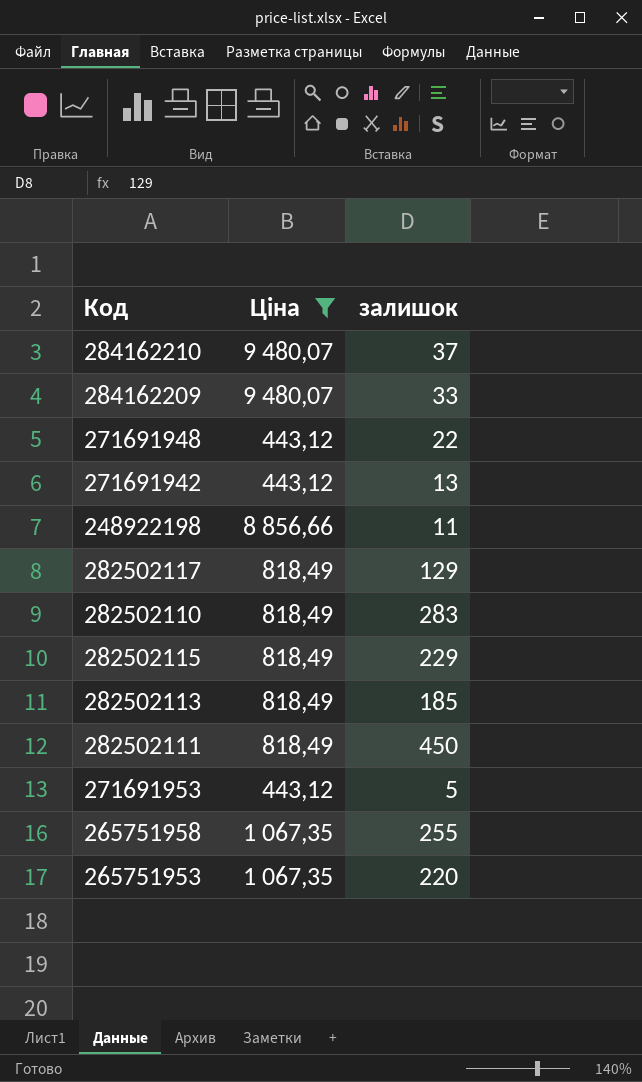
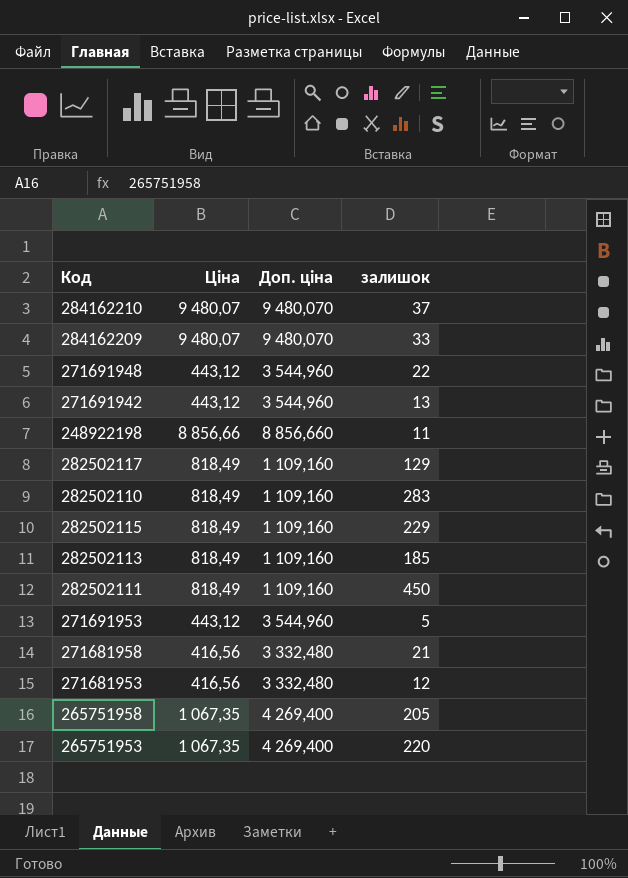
filter: Ціна != 416,56 -> none
column Доп. ціна | position: none -> 3
265751958 | залишок: 255 -> 205

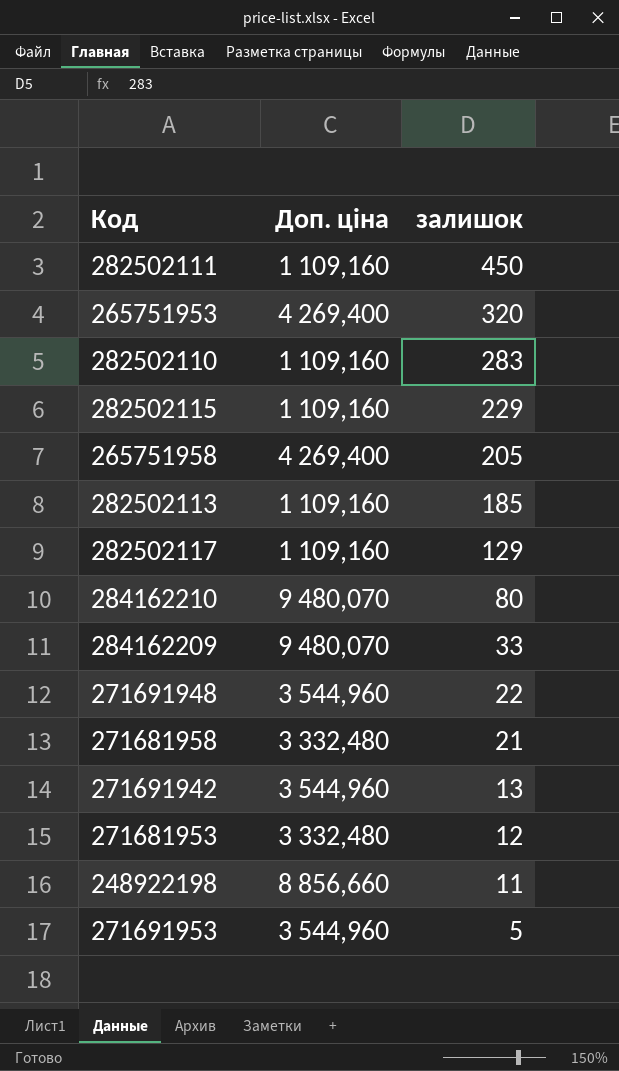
row order: none -> залишок descending
column Ціна | position: 2 -> none
265751953 | залишок: 220 -> 320
284162210 | залишок: 37 -> 80

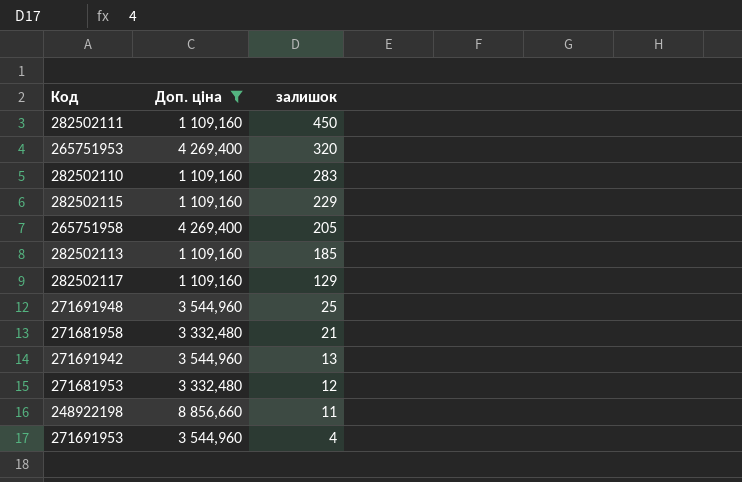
filter: none -> Доп. ціна != 9 480,070
271691948 | залишок: 22 -> 25
271691953 | залишок: 5 -> 4

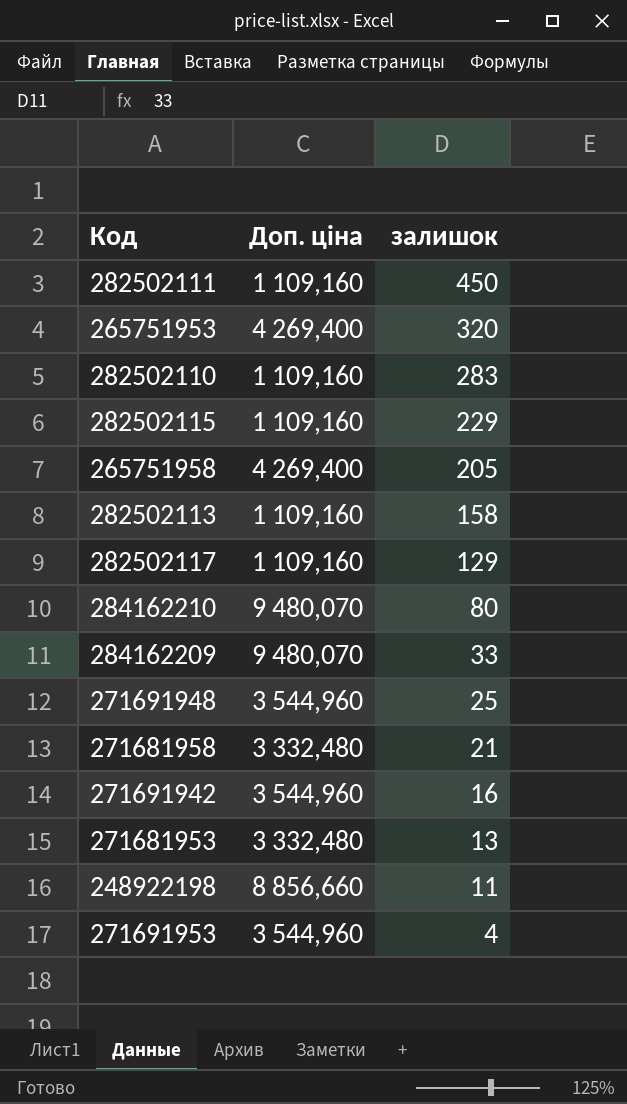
filter: Доп. ціна != 9 480,070 -> none
282502113 | залишок: 185 -> 158
271691942 | залишок: 13 -> 16
271681953 | залишок: 12 -> 13

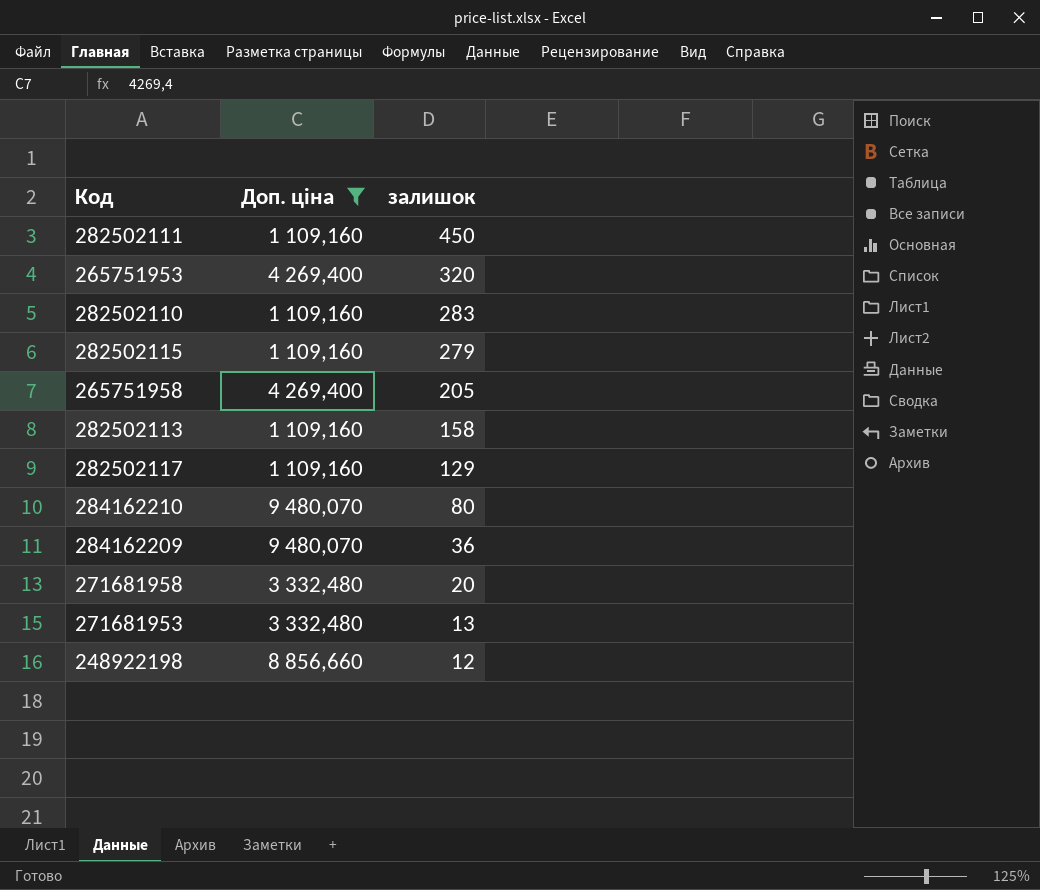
filter: none -> Доп. ціна != 3 544,960
282502115 | залишок: 229 -> 279
284162209 | залишок: 33 -> 36
271681958 | залишок: 21 -> 20
248922198 | залишок: 11 -> 12

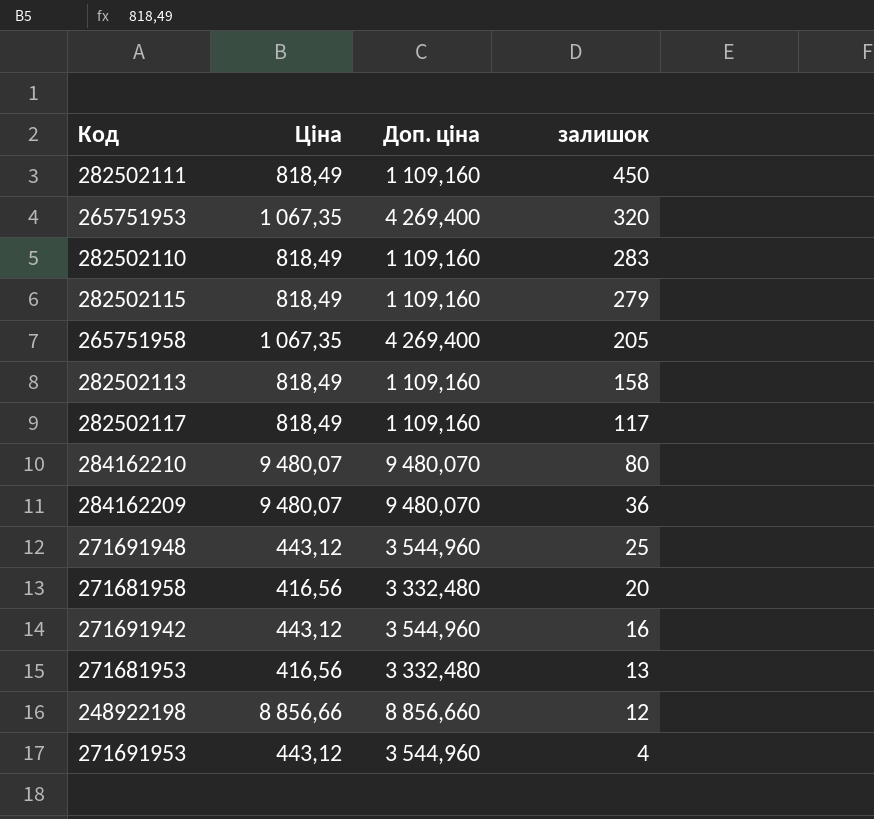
filter: Доп. ціна != 3 544,960 -> none
column Ціна | position: none -> 2
282502117 | залишок: 129 -> 117

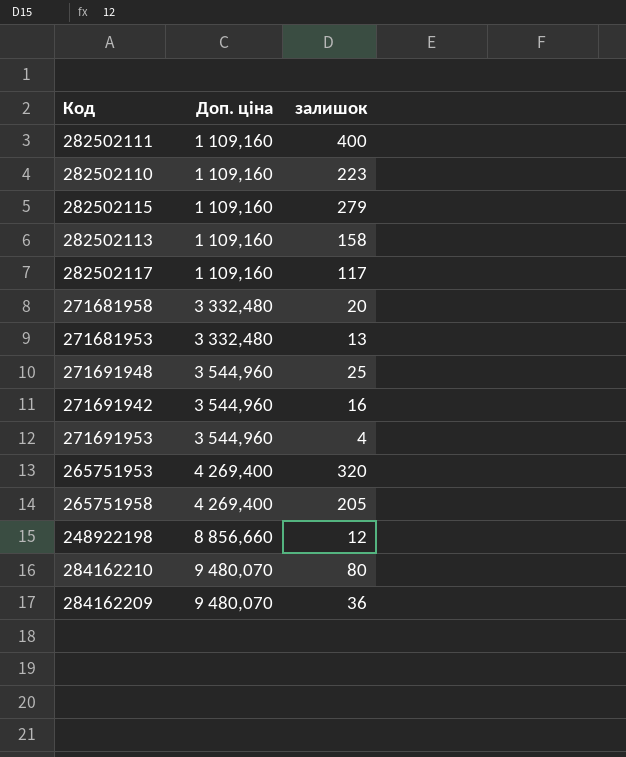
row order: залишок descending -> Доп. ціна ascending
column Ціна | position: 2 -> none
282502111 | залишок: 450 -> 400
282502110 | залишок: 283 -> 223

